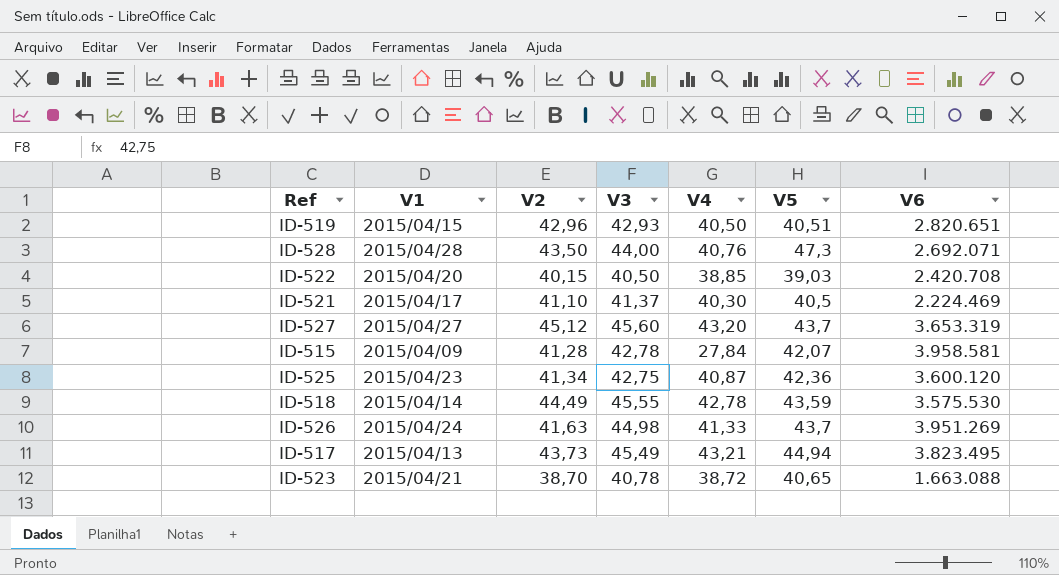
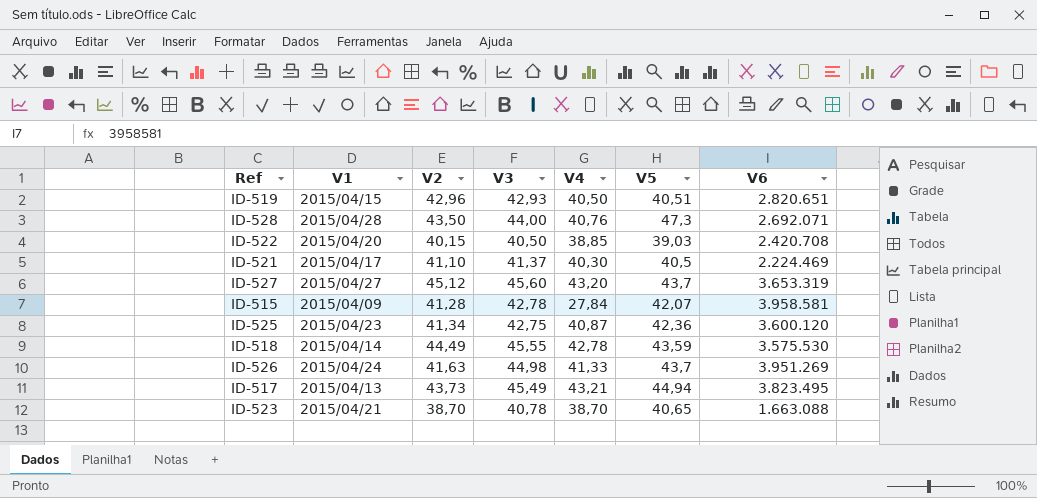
ID-523 | V4: 38,72 -> 38,70

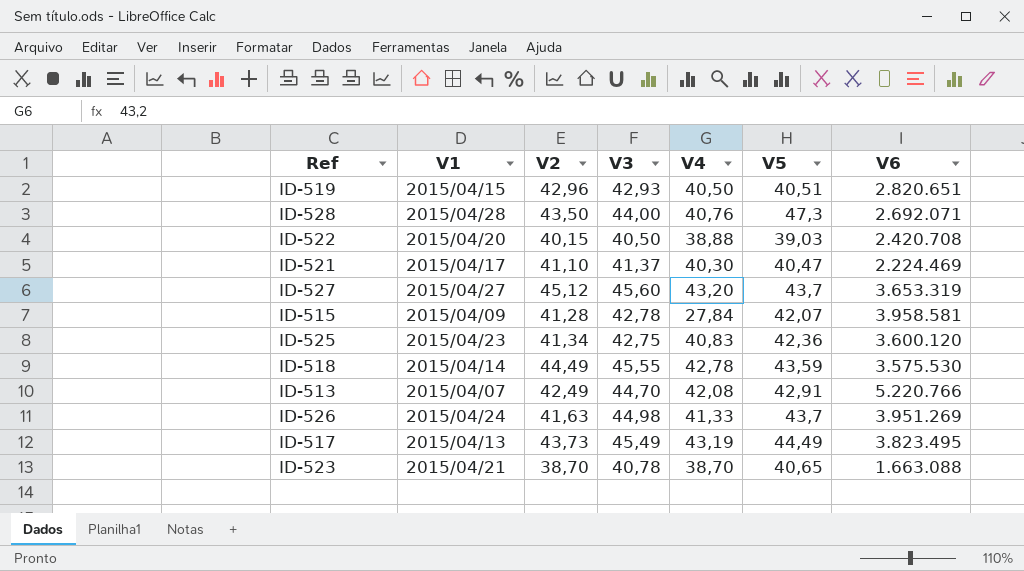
ID-522 | V4: 38,85 -> 38,88
ID-521 | V5: 40,5 -> 40,47
ID-525 | V4: 40,87 -> 40,83
row ID-513: none -> 2015/04/07 | 42,49 | 44,70 | 42,08 | 42,91 | 5.220.766
ID-517 | V4: 43,21 -> 43,19
ID-517 | V5: 44,94 -> 44,49

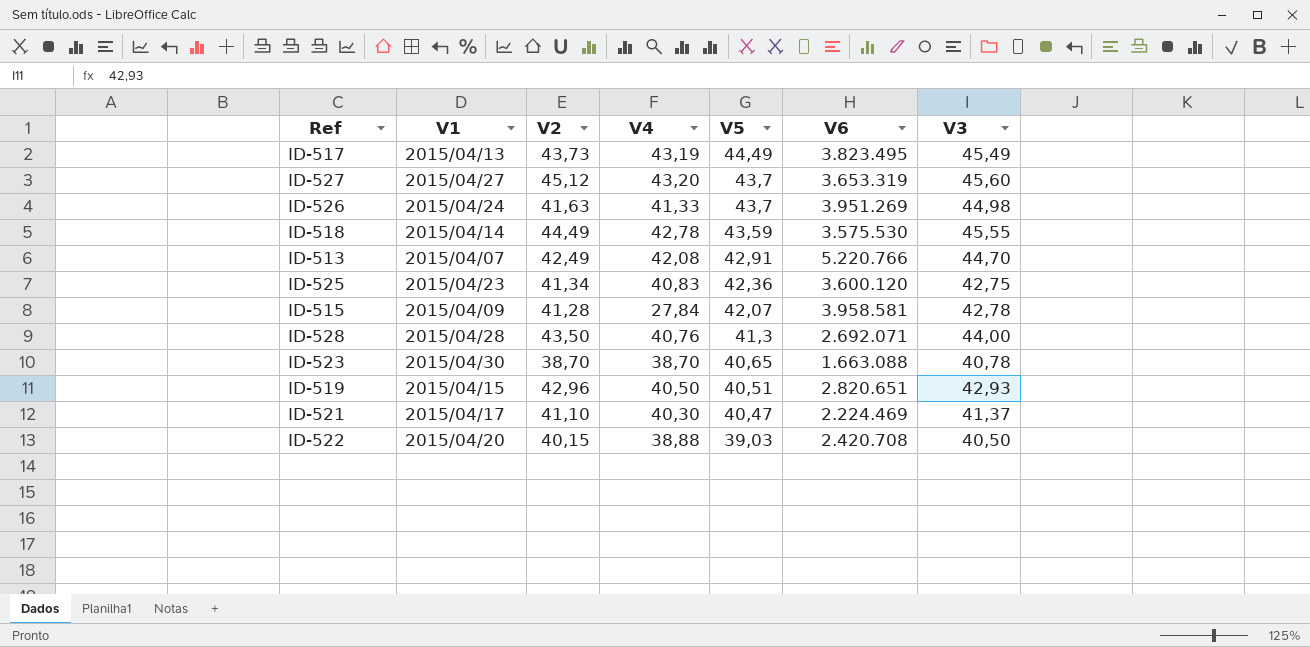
row order: none -> V5 descending
column V3 | position: 4 -> 7
ID-528 | V5: 47,3 -> 41,3
ID-523 | V1: 2015/04/21 -> 2015/04/30

